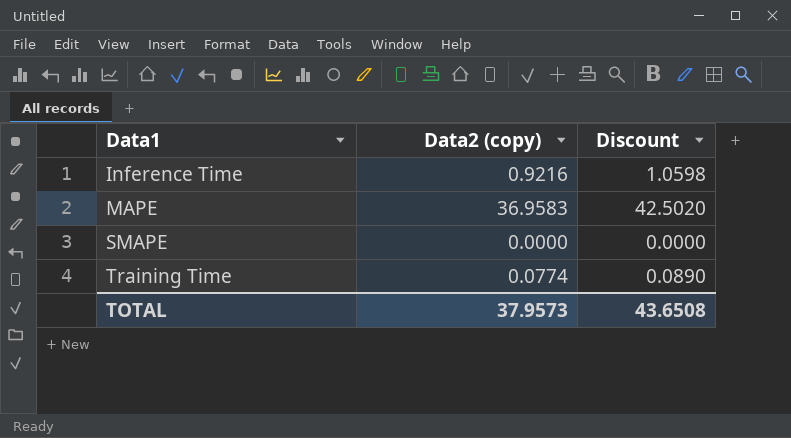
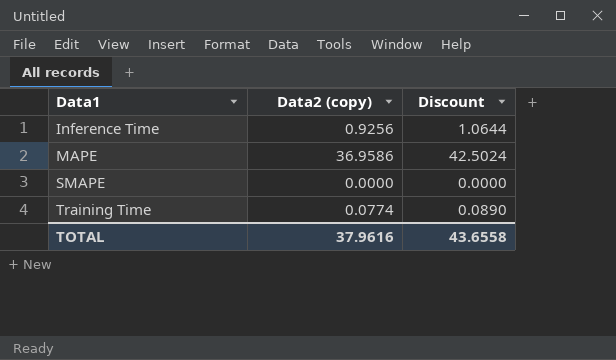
Inference Time | Data2 (copy): 0.9216 -> 0.9256
Inference Time | Discount: 1.0598 -> 1.0644
MAPE | Data2 (copy): 36.9583 -> 36.9586
MAPE | Discount: 42.5020 -> 42.5024
TOTAL | Data2 (copy): 37.9573 -> 37.9616
TOTAL | Discount: 43.6508 -> 43.6558

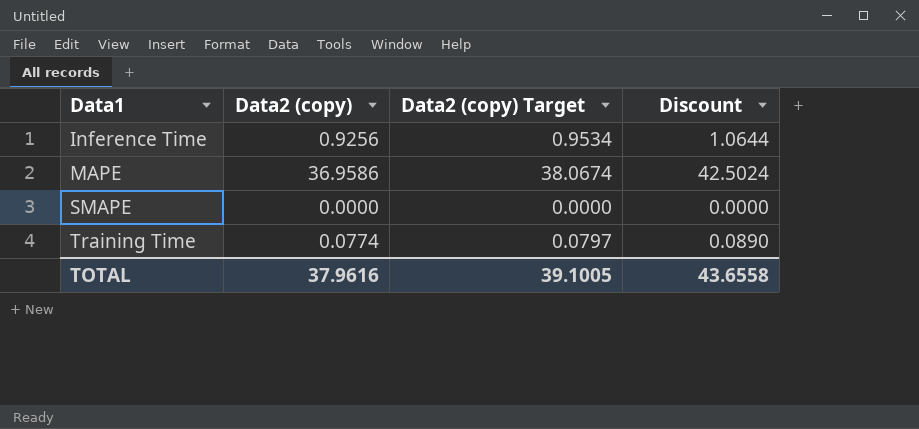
column Data2 (copy) Target | formula: none -> [Data2 (copy)] * 1.03

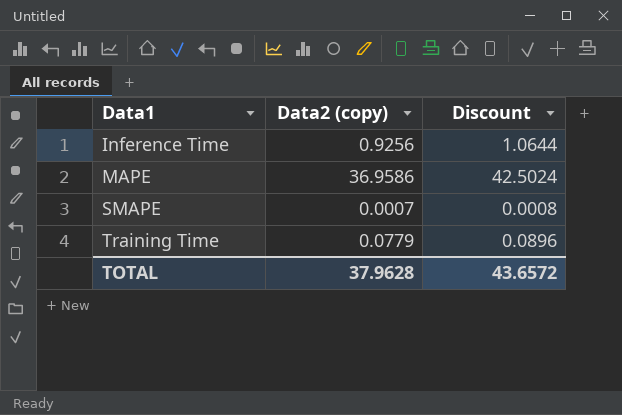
column Data2 (copy) Target | formula: [Data2 (copy)] * 1.03 -> none
SMAPE | Data2 (copy): 0.0000 -> 0.0007
SMAPE | Discount: 0.0000 -> 0.0008
Training Time | Data2 (copy): 0.0774 -> 0.0779
Training Time | Discount: 0.0890 -> 0.0896
TOTAL | Data2 (copy): 37.9616 -> 37.9628
TOTAL | Discount: 43.6558 -> 43.6572

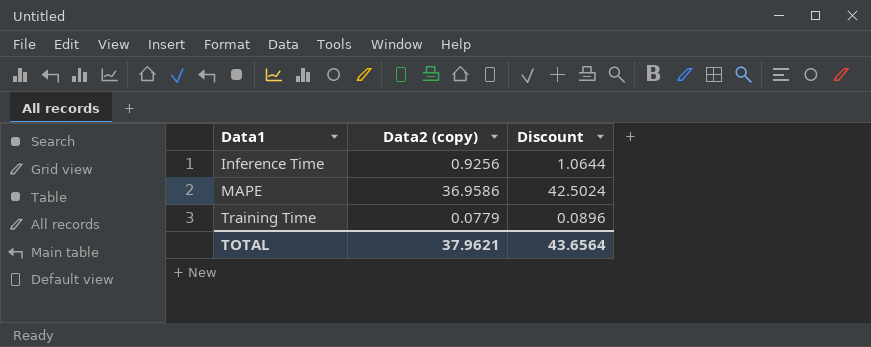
row SMAPE: 0.0007 | 0.0008 -> none
TOTAL | Data2 (copy): 37.9628 -> 37.9621
TOTAL | Discount: 43.6572 -> 43.6564

